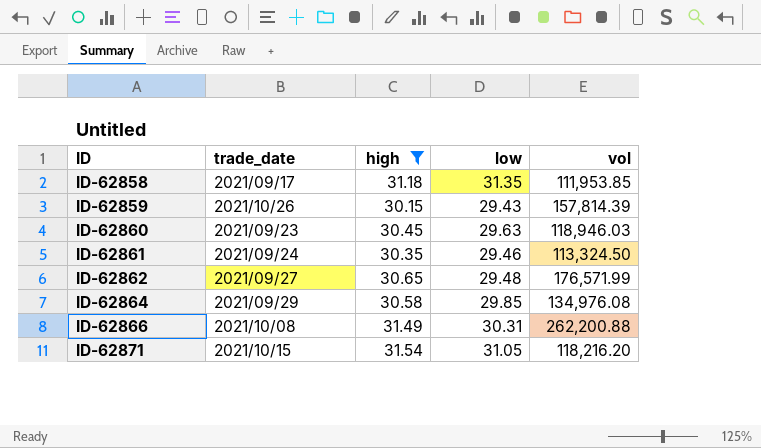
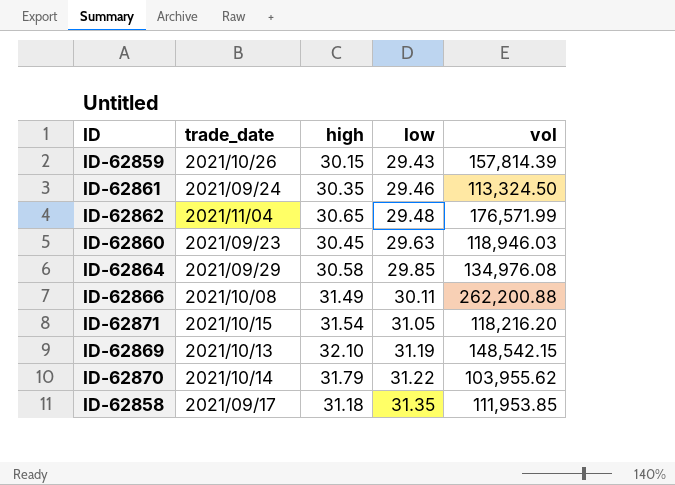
filter: high <= 31.54 -> none
row order: ID ascending -> low ascending
ID-62862 | trade_date: 2021/09/27 -> 2021/11/04
ID-62866 | low: 30.31 -> 30.11

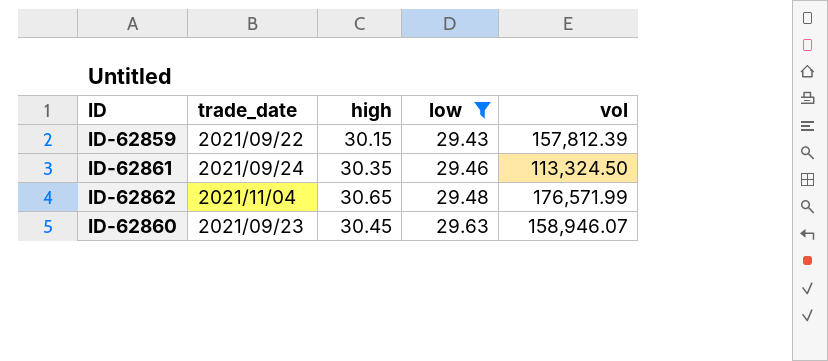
filter: none -> low <= 29.63
ID-62859 | trade_date: 2021/10/26 -> 2021/09/22
ID-62859 | vol: 157,814.39 -> 157,812.39
ID-62860 | vol: 118,946.03 -> 158,946.07

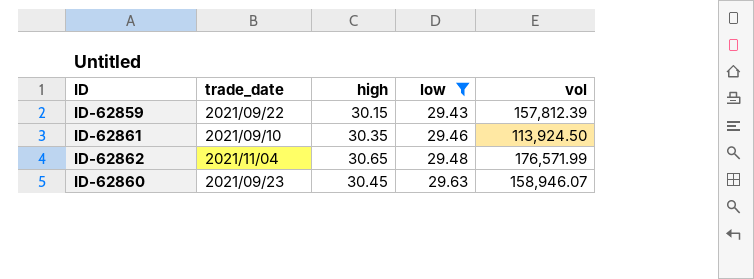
ID-62861 | trade_date: 2021/09/24 -> 2021/09/10
ID-62861 | vol: 113,324.50 -> 113,924.50

